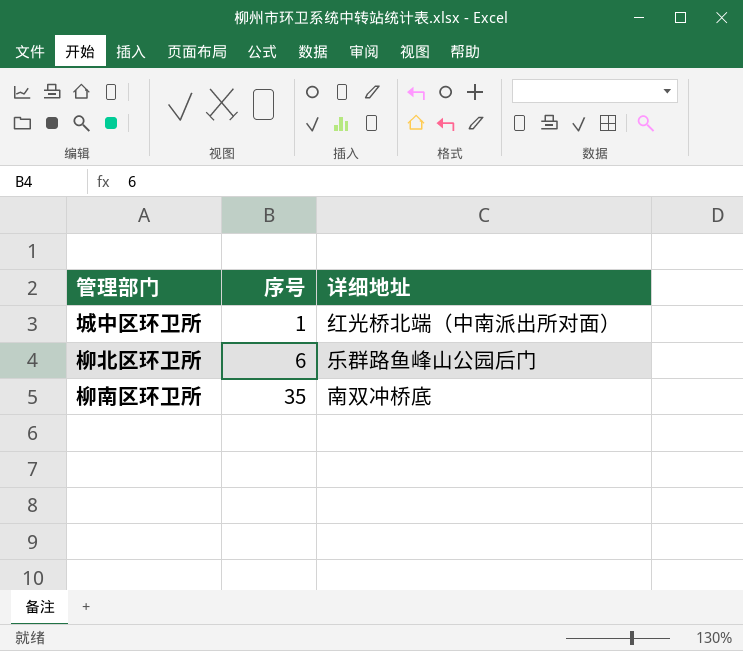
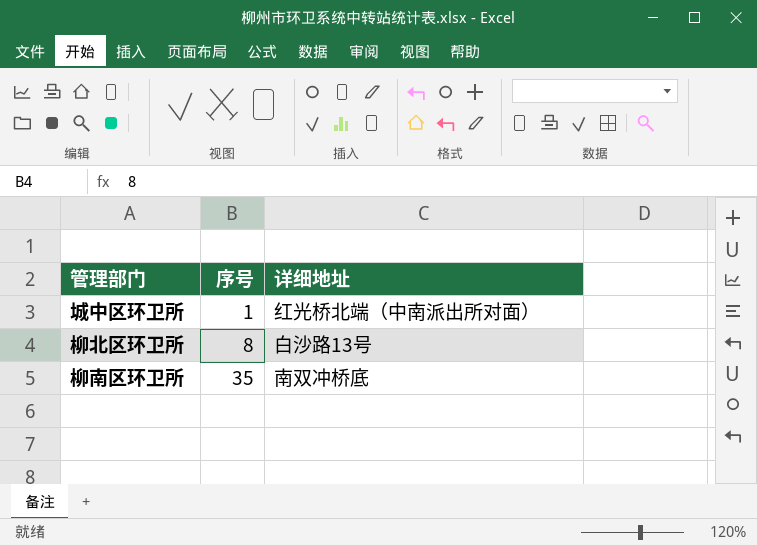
柳北区环卫所 | 序号: 6 -> 8
柳北区环卫所 | 详细地址: 乐群路鱼峰山公园后门 -> 白沙路13号

